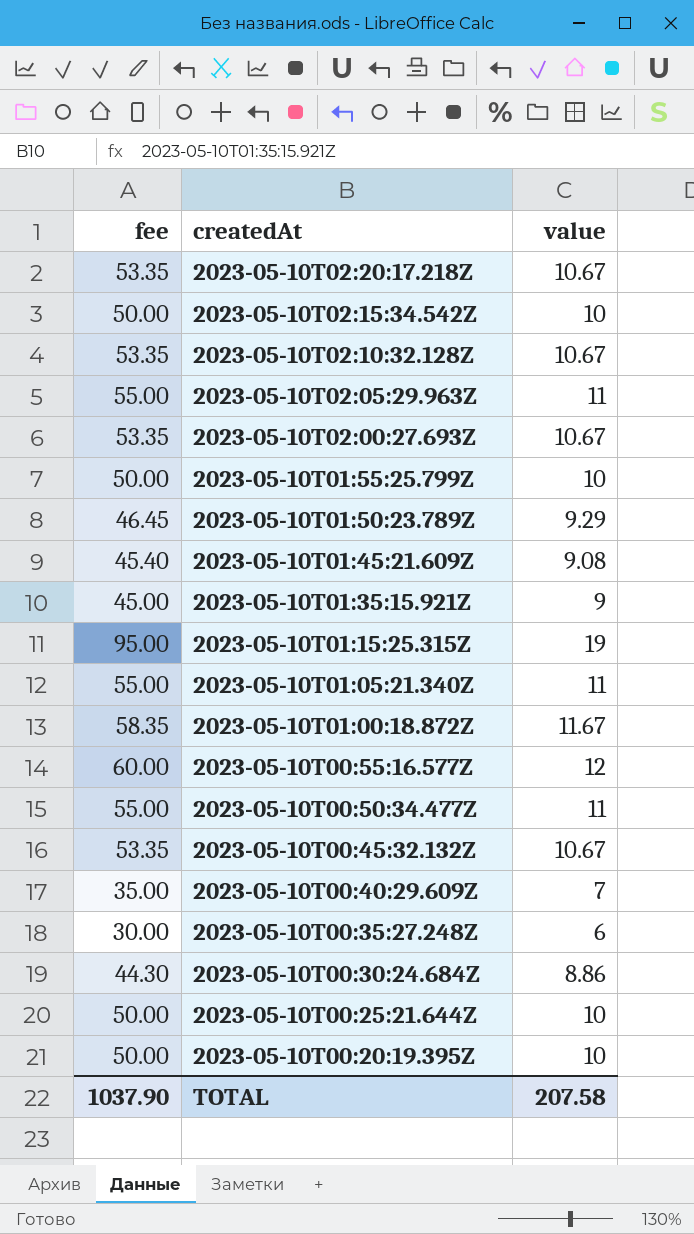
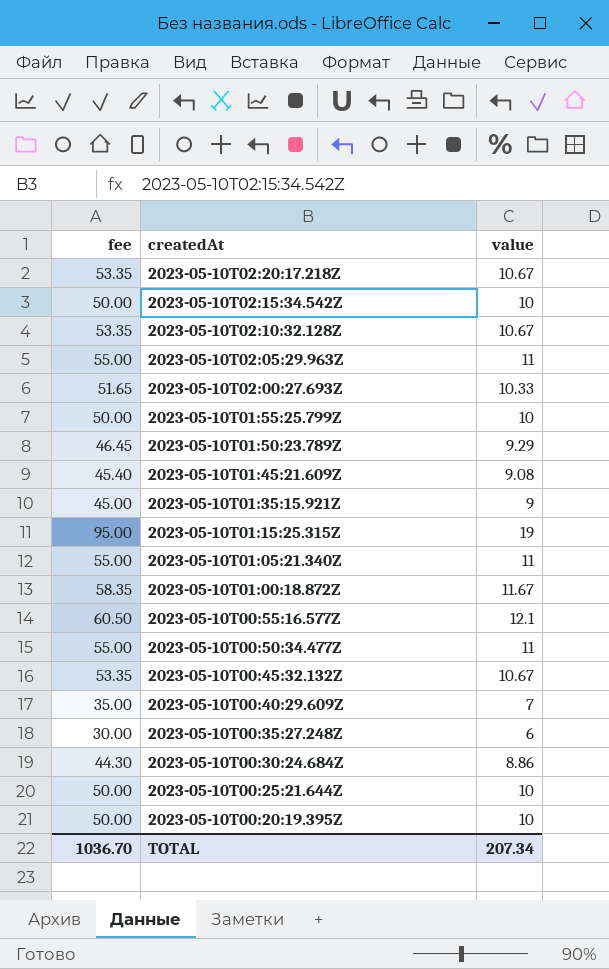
2023-05-10T02:00:27.693Z | fee: 53.35 -> 51.65
2023-05-10T02:00:27.693Z | value: 10.67 -> 10.33
2023-05-10T00:55:16.577Z | fee: 60.00 -> 60.50
2023-05-10T00:55:16.577Z | value: 12 -> 12.1
TOTAL | fee: 1037.90 -> 1036.70
TOTAL | value: 207.58 -> 207.34

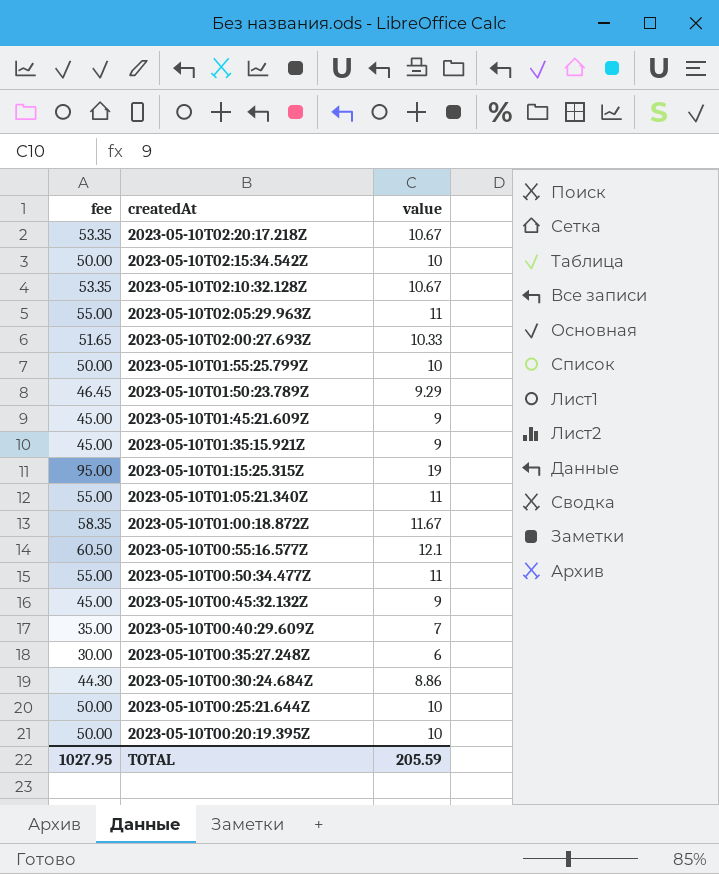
2023-05-10T01:45:21.609Z | fee: 45.40 -> 45.00
2023-05-10T01:45:21.609Z | value: 9.08 -> 9
2023-05-10T00:45:32.132Z | fee: 53.35 -> 45.00
2023-05-10T00:45:32.132Z | value: 10.67 -> 9
TOTAL | fee: 1036.70 -> 1027.95
TOTAL | value: 207.34 -> 205.59

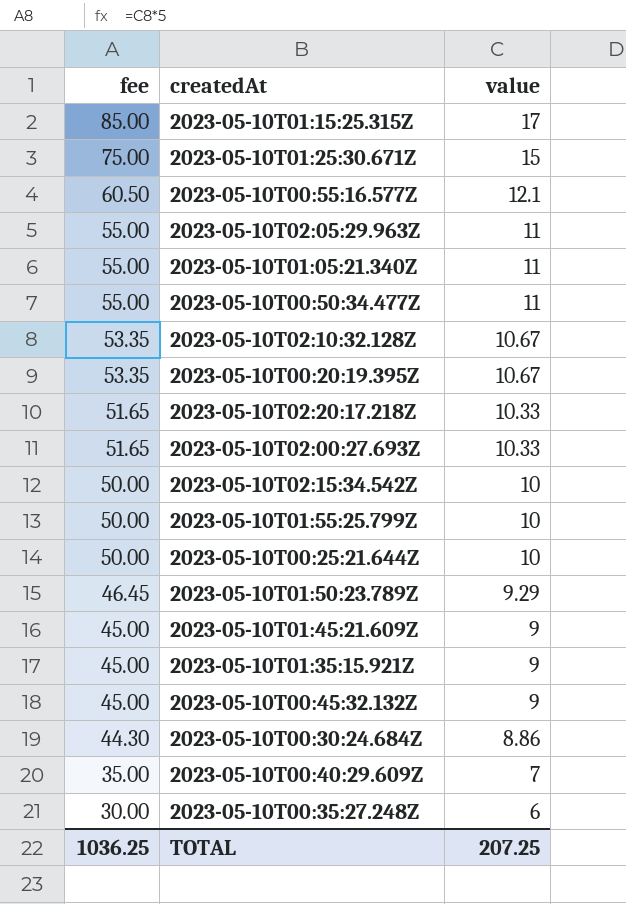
row order: createdAt descending -> fee descending
row 2023-05-10T01:00:18.872Z: 58.35 | 11.67 -> none
2023-05-10T01:15:25.315Z | fee: 95.00 -> 85.00
2023-05-10T01:15:25.315Z | value: 19 -> 17
row 2023-05-10T01:25:30.671Z: none -> 75.00 | 15
2023-05-10T00:20:19.395Z | fee: 50.00 -> 53.35
2023-05-10T00:20:19.395Z | value: 10 -> 10.67
2023-05-10T02:20:17.218Z | fee: 53.35 -> 51.65
2023-05-10T02:20:17.218Z | value: 10.67 -> 10.33
TOTAL | fee: 1027.95 -> 1036.25
TOTAL | value: 205.59 -> 207.25

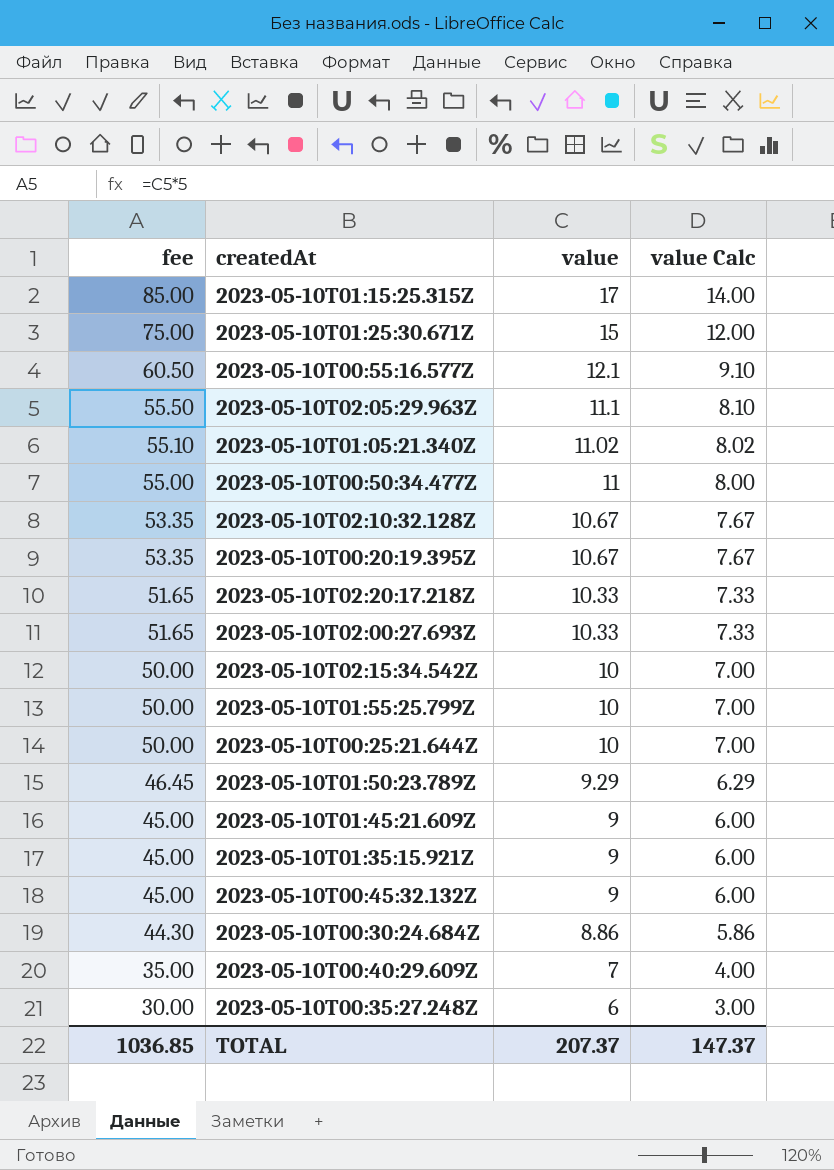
column value Calc | formula: none -> [value] - 3
2023-05-10T02:05:29.963Z | fee: 55.00 -> 55.50
2023-05-10T02:05:29.963Z | value: 11 -> 11.1
2023-05-10T01:05:21.340Z | fee: 55.00 -> 55.10
2023-05-10T01:05:21.340Z | value: 11 -> 11.02
TOTAL | fee: 1036.25 -> 1036.85
TOTAL | value: 207.25 -> 207.37

